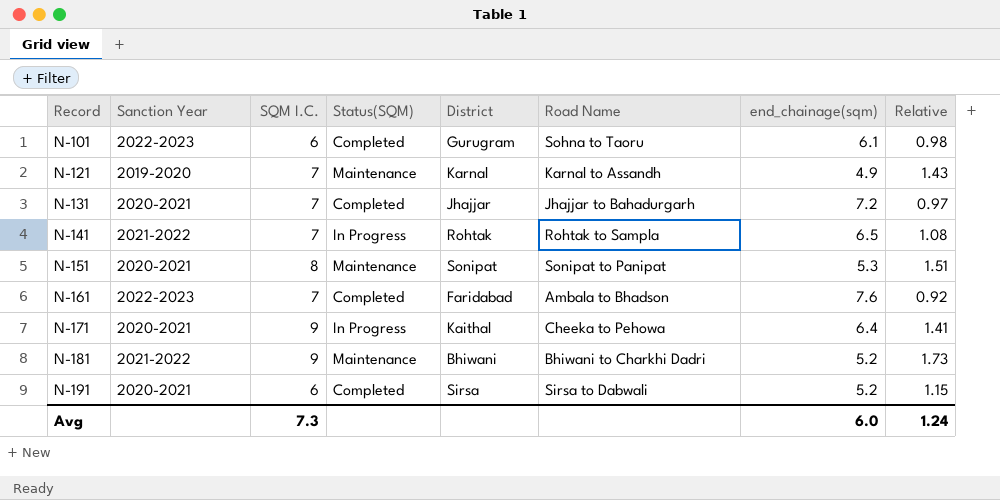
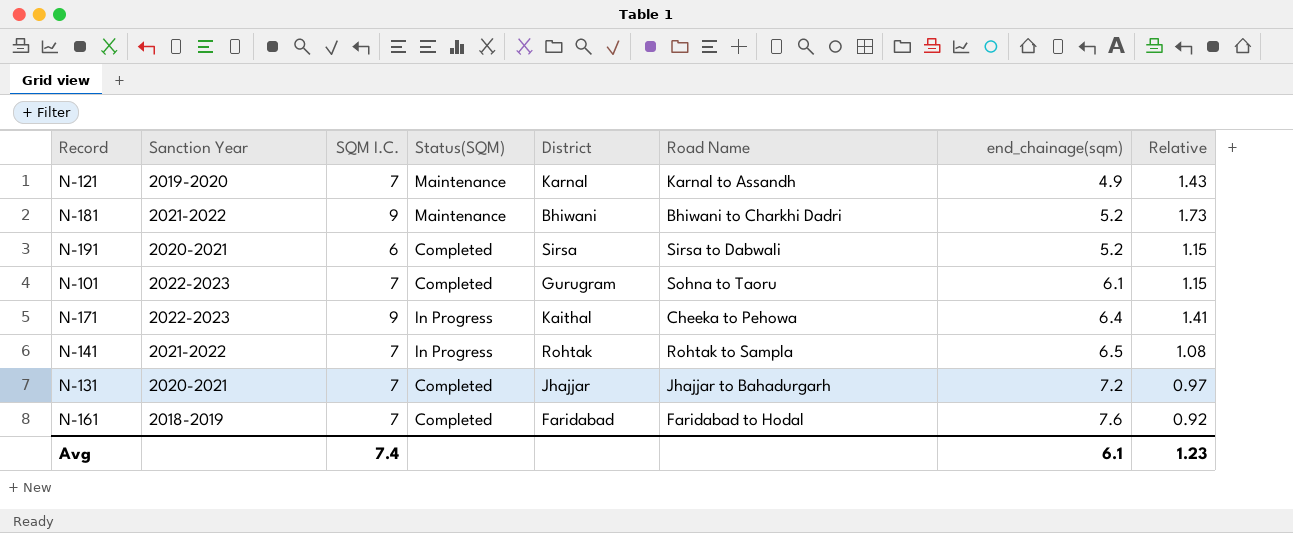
row order: Record ascending -> end_chainage(sqm) ascending
row N-151: 2020-2021 | 8 | Maintenance | Sonipat | Sonipat to Panipat | 5.3 | 1.51 -> none
N-101 | SQM I.C.: 6 -> 7
N-101 | Relative: 0.98 -> 1.15
N-171 | Sanction Year: 2020-2021 -> 2022-2023
N-161 | Sanction Year: 2022-2023 -> 2018-2019
N-161 | Road Name: Ambala to Bhadson -> Faridabad to Hodal
Avg | SQM I.C.: 7.3 -> 7.4
Avg | end_chainage(sqm): 6.0 -> 6.1
Avg | Relative: 1.24 -> 1.23

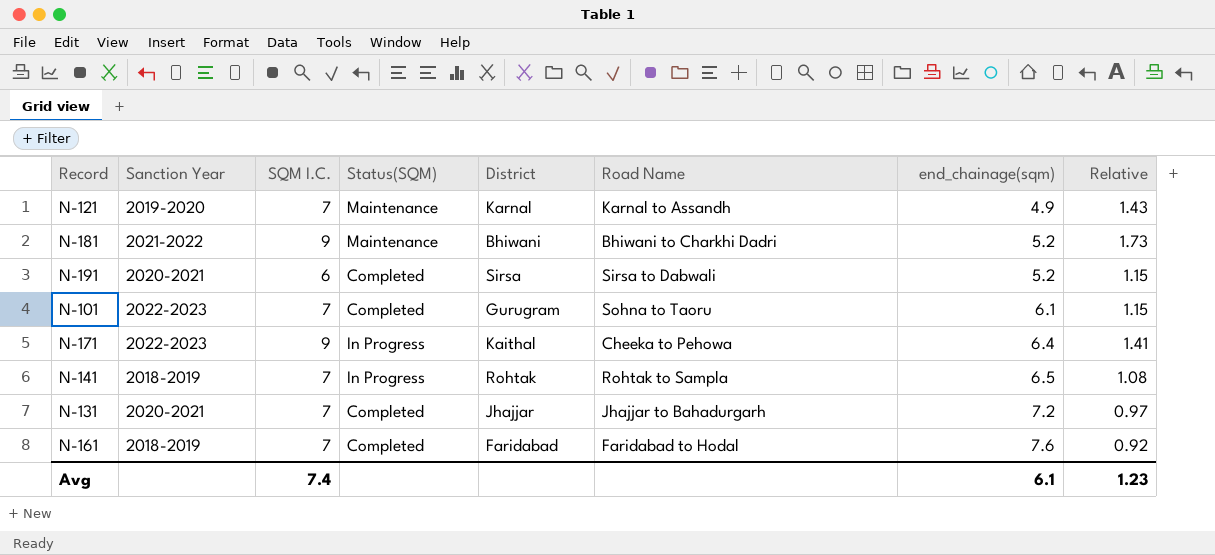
N-141 | Sanction Year: 2021-2022 -> 2018-2019

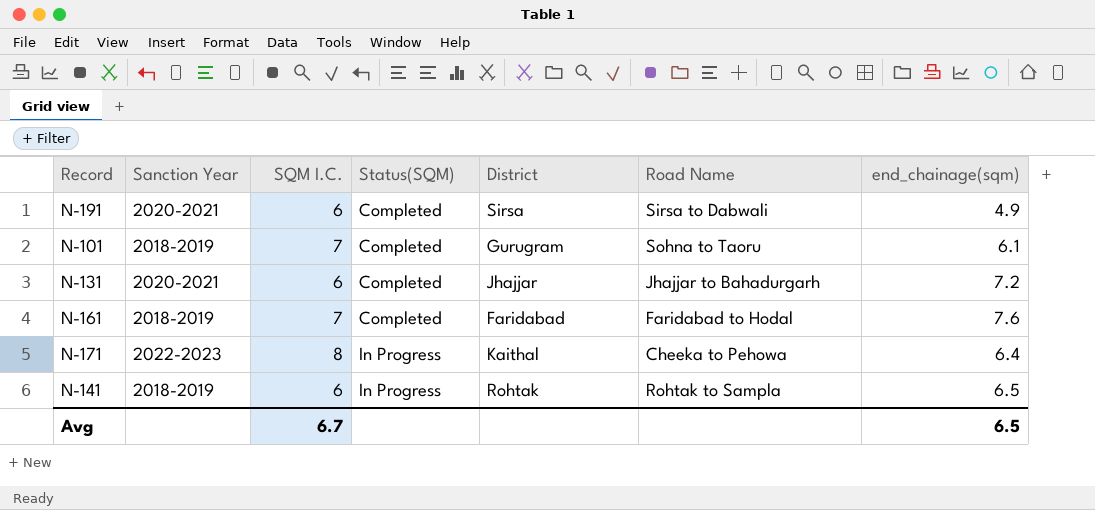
row order: end_chainage(sqm) ascending -> Status(SQM) ascending
column Relative | formula: [SQM I.C.] / [end_chainage(sqm)] -> none
row N-121: 2019-2020 | 7 | Maintenance | Karnal | Karnal to Assandh | 4.9 | 1.43 -> none
row N-181: 2021-2022 | 9 | Maintenance | Bhiwani | Bhiwani to Charkhi Dadri | 5.2 | 1.73 -> none
N-191 | end_chainage(sqm): 5.2 -> 4.9
N-101 | Sanction Year: 2022-2023 -> 2018-2019
N-131 | SQM I.C.: 7 -> 6
N-171 | SQM I.C.: 9 -> 8
N-141 | SQM I.C.: 7 -> 6
Avg | SQM I.C.: 7.4 -> 6.7
Avg | end_chainage(sqm): 6.1 -> 6.5

